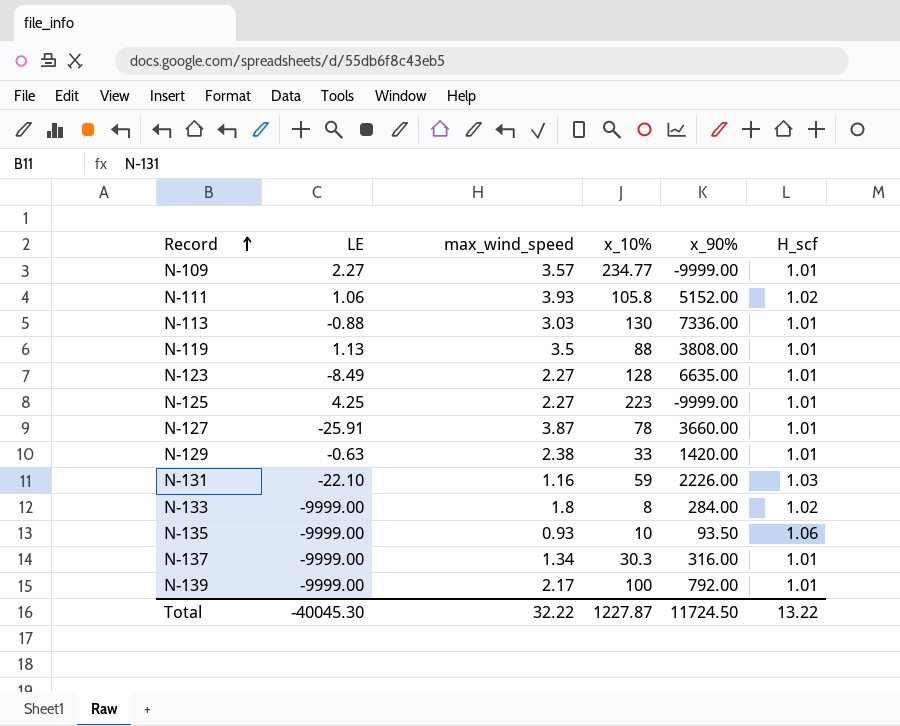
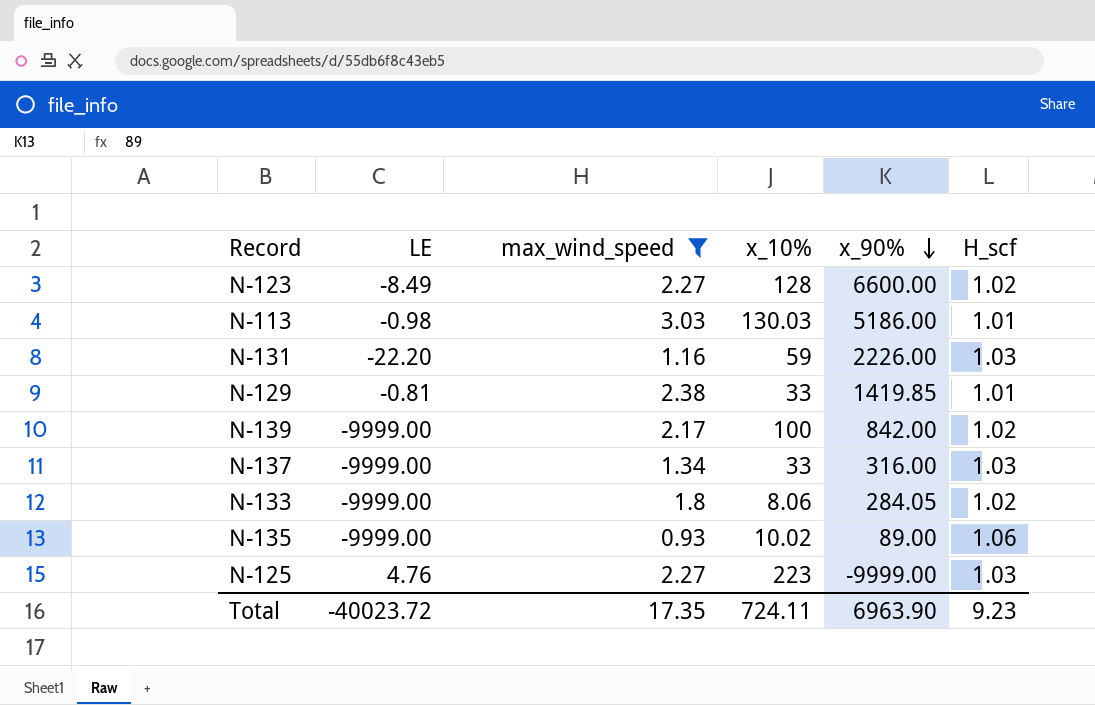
filter: none -> max_wind_speed <= 3.03
row order: Record ascending -> x_90% descending
N-123 | x_90%: 6635.00 -> 6600.00
N-123 | H_scf: 1.01 -> 1.02
N-113 | LE: -0.88 -> -0.98
N-113 | x_10%: 130 -> 130.03
N-113 | x_90%: 7336.00 -> 5186.00
N-131 | LE: -22.10 -> -22.20
N-129 | LE: -0.63 -> -0.81
N-129 | x_90%: 1420.00 -> 1419.85
N-139 | x_90%: 792.00 -> 842.00
N-139 | H_scf: 1.01 -> 1.02
N-137 | x_10%: 30.3 -> 33
N-137 | H_scf: 1.01 -> 1.03
N-133 | x_10%: 8 -> 8.06
N-133 | x_90%: 284.00 -> 284.05
N-135 | x_10%: 10 -> 10.02
N-135 | x_90%: 93.50 -> 89.00
N-125 | LE: 4.25 -> 4.76
N-125 | H_scf: 1.01 -> 1.03
Total | LE: -40045.30 -> -40023.72
Total | max_wind_speed: 32.22 -> 17.35
Total | x_10%: 1227.87 -> 724.11
Total | x_90%: 11724.50 -> 6963.90
Total | H_scf: 13.22 -> 9.23

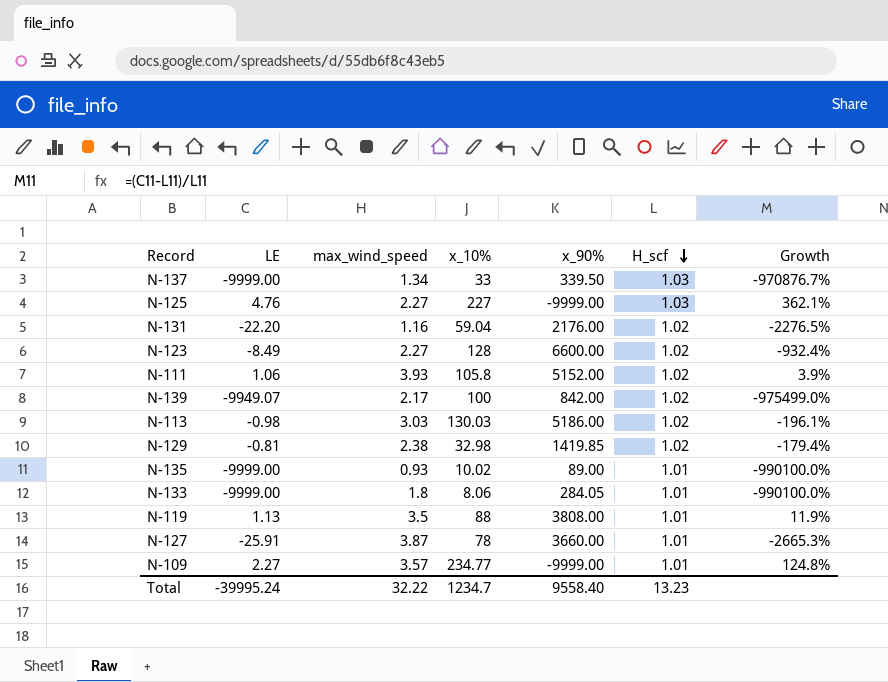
filter: max_wind_speed <= 3.03 -> none
row order: x_90% descending -> H_scf descending
column Growth | formula: none -> ([LE] - [H_scf]) / [H_scf]
N-137 | x_90%: 316.00 -> 339.50
N-125 | x_10%: 223 -> 227
N-131 | x_10%: 59 -> 59.04
N-131 | x_90%: 2226.00 -> 2176.00
N-131 | H_scf: 1.03 -> 1.02
N-139 | LE: -9999.00 -> -9949.07
N-113 | H_scf: 1.01 -> 1.02
N-129 | x_10%: 33 -> 32.98
N-129 | H_scf: 1.01 -> 1.02
N-135 | H_scf: 1.06 -> 1.01
N-133 | H_scf: 1.02 -> 1.01
Total | LE: -40023.72 -> -39995.24
Total | max_wind_speed: 17.35 -> 32.22
Total | x_10%: 724.11 -> 1234.7
Total | x_90%: 6963.90 -> 9558.40
Total | H_scf: 9.23 -> 13.23

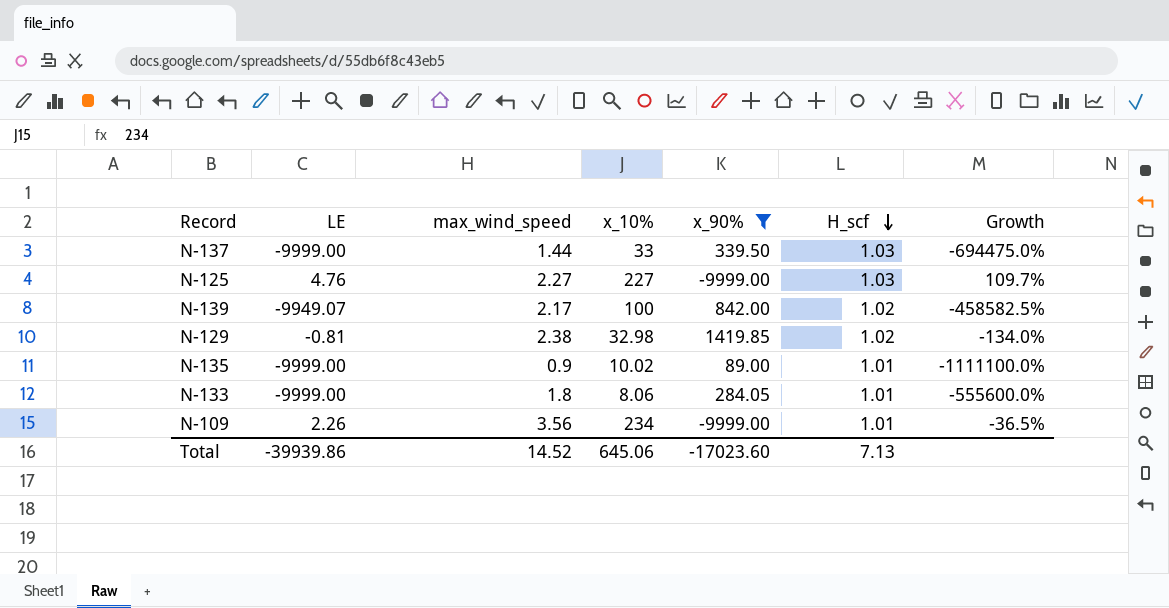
filter: none -> x_90% <= 1419.85
column Growth | formula: ([LE] - [H_scf]) / [H_scf] -> ([LE] - [max_wind_speed]) / [max_wind_speed]
N-137 | max_wind_speed: 1.34 -> 1.44
N-135 | max_wind_speed: 0.93 -> 0.9
N-109 | LE: 2.27 -> 2.26
N-109 | max_wind_speed: 3.57 -> 3.56
N-109 | x_10%: 234.77 -> 234
Total | LE: -39995.24 -> -39939.86
Total | max_wind_speed: 32.22 -> 14.52
Total | x_10%: 1234.7 -> 645.06
Total | x_90%: 9558.40 -> -17023.60
Total | H_scf: 13.23 -> 7.13

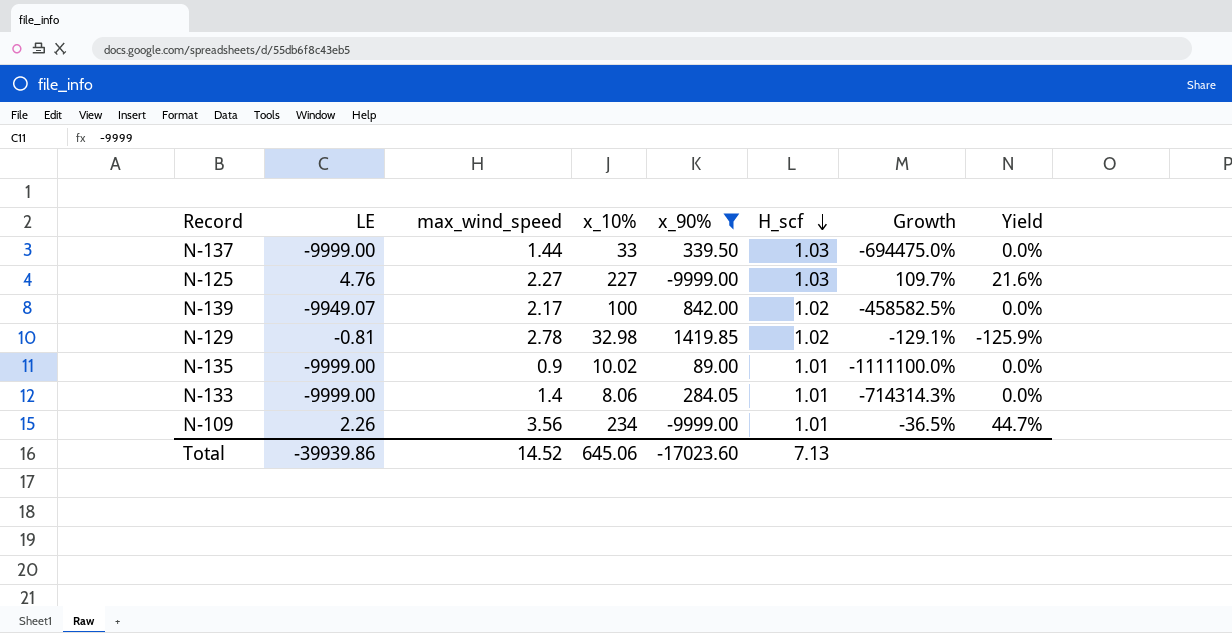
column Yield | formula: none -> [H_scf] / [LE]
N-129 | max_wind_speed: 2.38 -> 2.78
N-129 | Growth: -134.0% -> -129.1%
N-133 | max_wind_speed: 1.8 -> 1.4
N-133 | Growth: -555600.0% -> -714314.3%

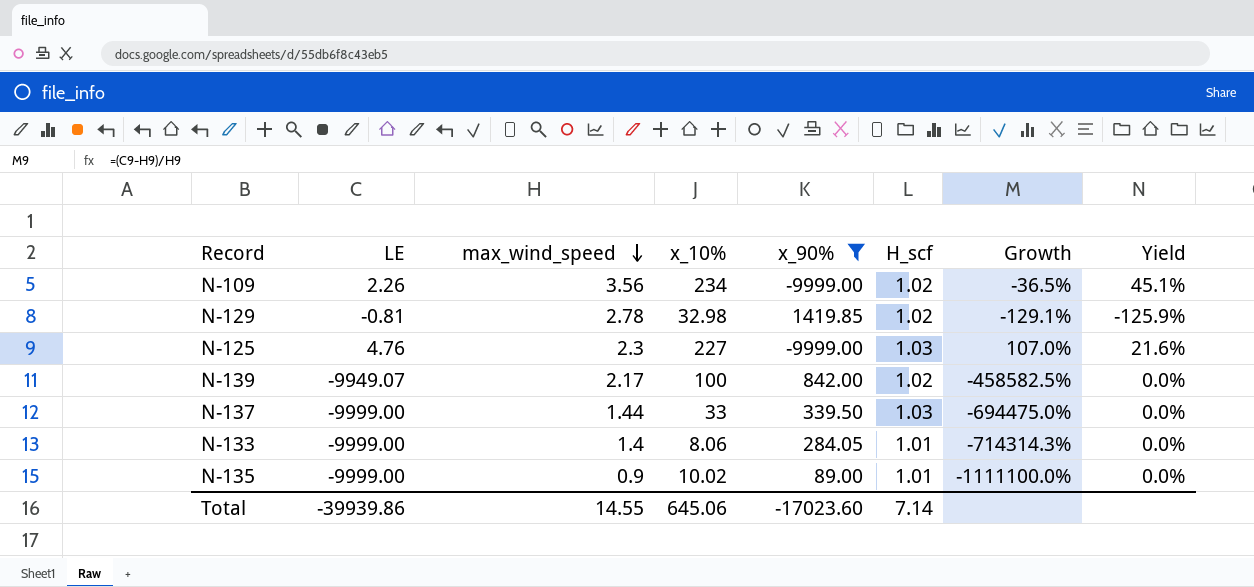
row order: H_scf descending -> max_wind_speed descending
N-109 | H_scf: 1.01 -> 1.02
N-109 | Yield: 44.7% -> 45.1%
N-125 | max_wind_speed: 2.27 -> 2.3
N-125 | Growth: 109.7% -> 107.0%
Total | max_wind_speed: 14.52 -> 14.55
Total | H_scf: 7.13 -> 7.14

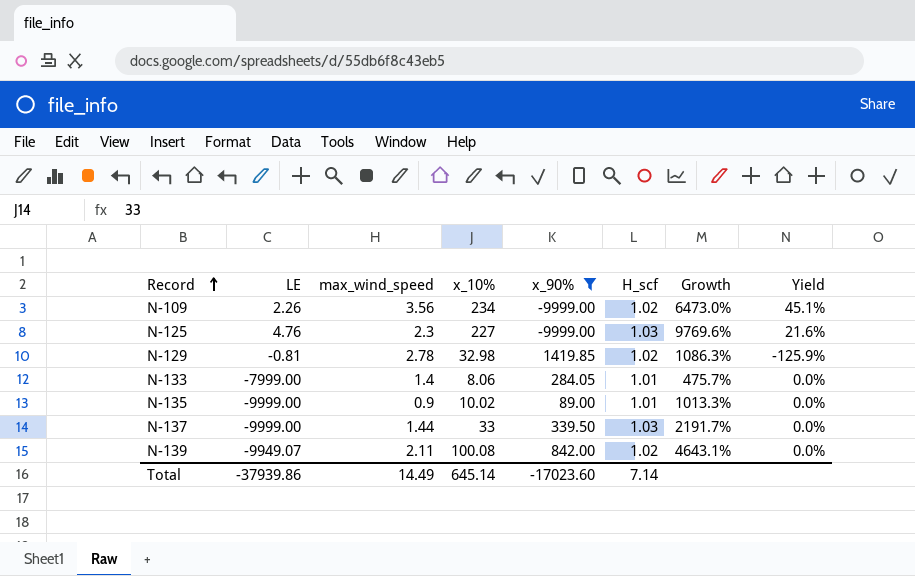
row order: max_wind_speed descending -> Record ascending
column Growth | formula: ([LE] - [max_wind_speed]) / [max_wind_speed] -> ([x_10%] - [max_wind_speed]) / [max_wind_speed]
N-133 | LE: -9999.00 -> -7999.00
N-139 | max_wind_speed: 2.17 -> 2.11
N-139 | x_10%: 100 -> 100.08
Total | LE: -39939.86 -> -37939.86
Total | max_wind_speed: 14.55 -> 14.49
Total | x_10%: 645.06 -> 645.14

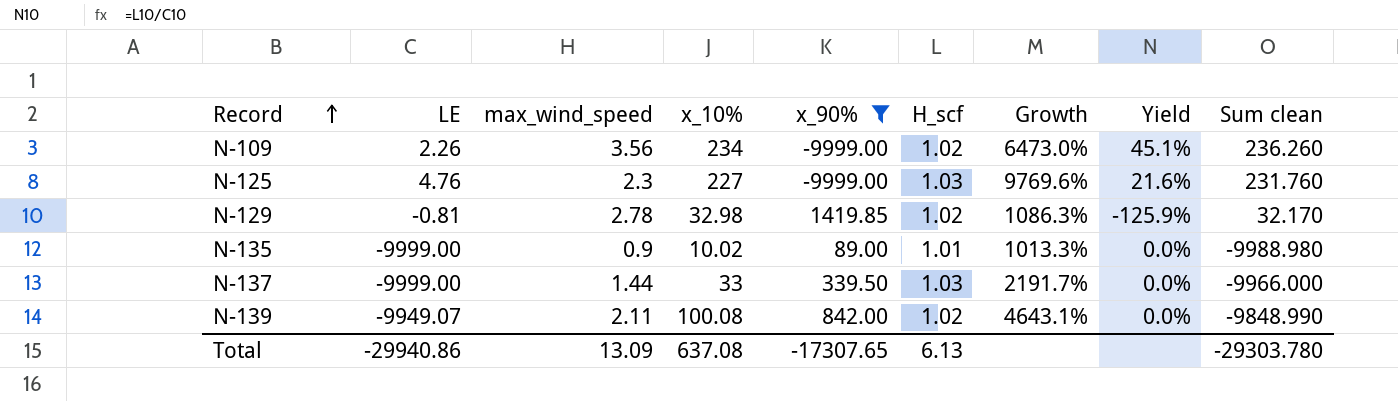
column Sum clean | formula: none -> [LE] + [x_10%]
row N-133: -7999.00 | 1.4 | 8.06 | 284.05 | 1.01 | 475.7% | 0.0% -> none
Total | LE: -37939.86 -> -29940.86
Total | max_wind_speed: 14.49 -> 13.09
Total | x_10%: 645.14 -> 637.08
Total | x_90%: -17023.60 -> -17307.65
Total | H_scf: 7.14 -> 6.13

